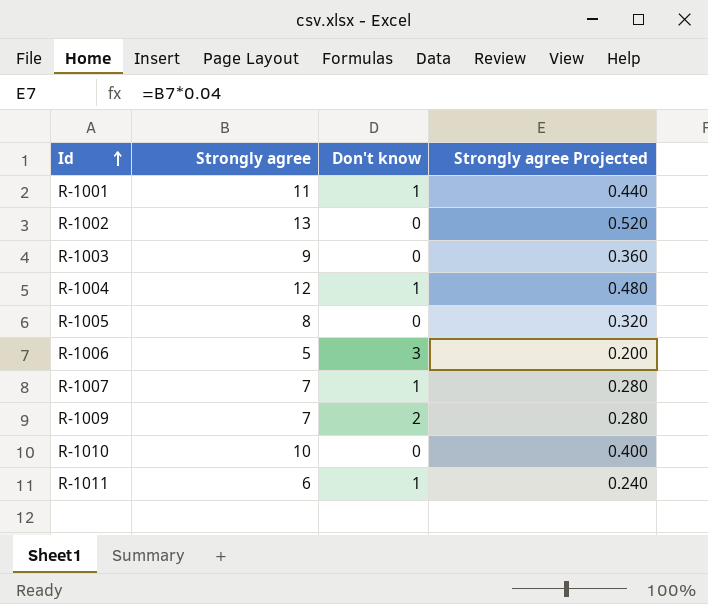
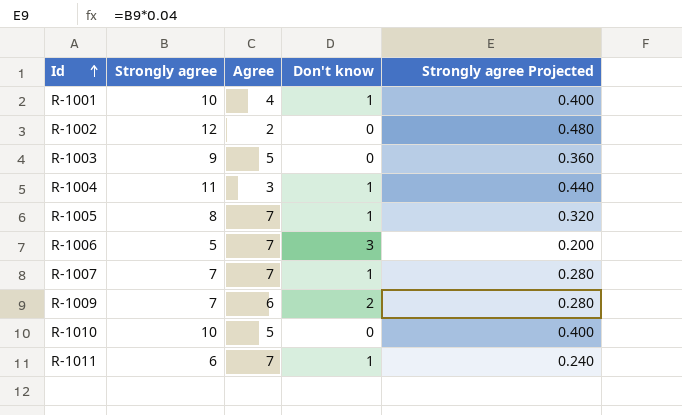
column Agree | position: none -> 3
R-1001 | Strongly agree: 11 -> 10
R-1001 | Strongly agree Projected: 0.440 -> 0.400
R-1002 | Strongly agree: 13 -> 12
R-1002 | Strongly agree Projected: 0.520 -> 0.480
R-1004 | Strongly agree: 12 -> 11
R-1004 | Strongly agree Projected: 0.480 -> 0.440
R-1005 | Don't know: 0 -> 1

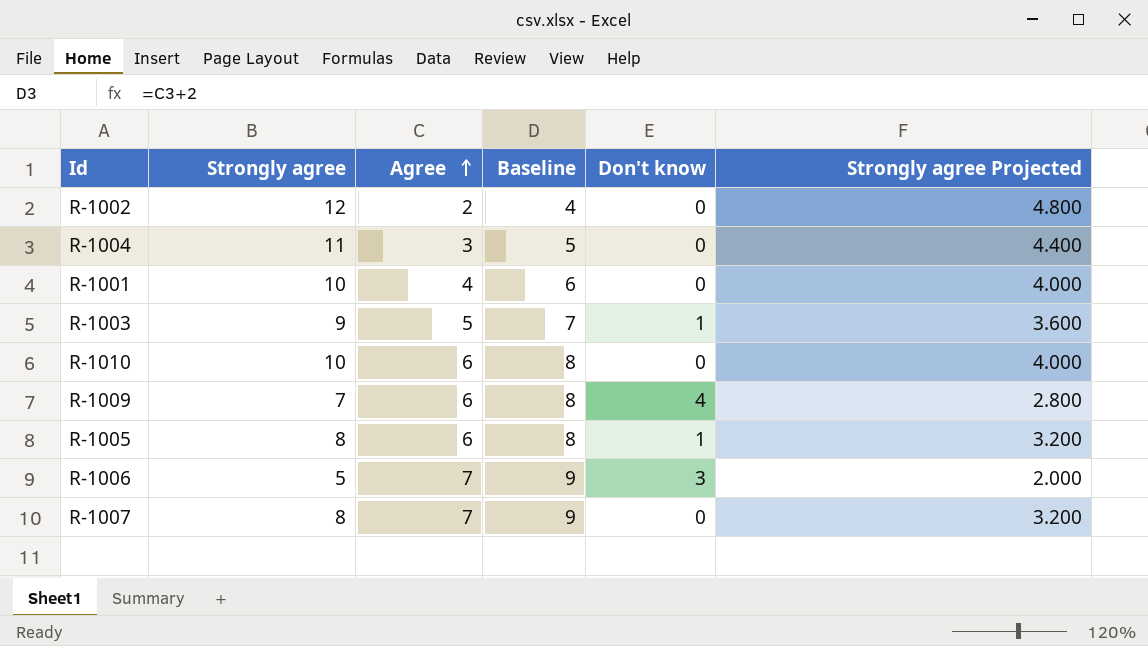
row order: Id ascending -> Agree ascending
column Baseline | formula: none -> [Agree] + 2
column Strongly agree Projected | formula: [Strongly agree] * 0.04 -> [Strongly agree] * 0.4
row R-1011: 6 | 7 | 1 | 0.240 -> none
R-1004 | Don't know: 1 -> 0
R-1001 | Don't know: 1 -> 0
R-1003 | Don't know: 0 -> 1
R-1010 | Agree: 5 -> 6
R-1009 | Don't know: 2 -> 4
R-1005 | Agree: 7 -> 6
R-1007 | Strongly agree: 7 -> 8
R-1007 | Don't know: 1 -> 0

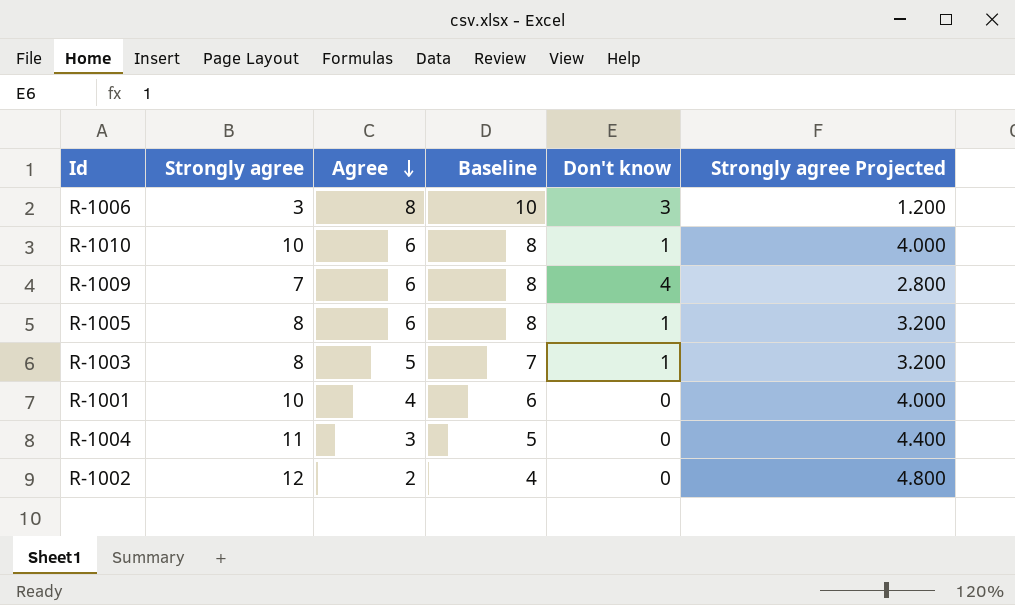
row order: Agree ascending -> Agree descending
row R-1007: 8 | 7 | 9 | 0 | 3.200 -> none
R-1006 | Strongly agree: 5 -> 3
R-1006 | Agree: 7 -> 8
R-1006 | Baseline: 9 -> 10
R-1006 | Strongly agree Projected: 2.000 -> 1.200
R-1010 | Don't know: 0 -> 1
R-1003 | Strongly agree: 9 -> 8
R-1003 | Strongly agree Projected: 3.600 -> 3.200

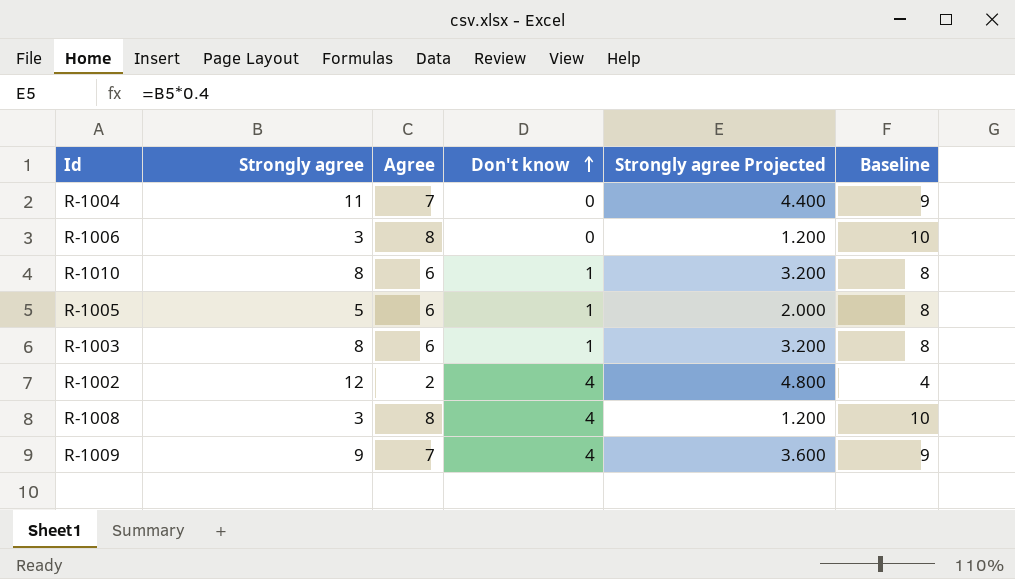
row order: Agree descending -> Don't know ascending
column Baseline | position: 4 -> 6
row R-1001: 10 | 4 | 6 | 0 | 4.000 -> none
R-1004 | Agree: 3 -> 7
R-1004 | Baseline: 5 -> 9
R-1006 | Don't know: 3 -> 0
R-1010 | Strongly agree: 10 -> 8
R-1010 | Strongly agree Projected: 4.000 -> 3.200
R-1005 | Strongly agree: 8 -> 5
R-1005 | Strongly agree Projected: 3.200 -> 2.000
R-1003 | Agree: 5 -> 6
R-1003 | Baseline: 7 -> 8
R-1002 | Don't know: 0 -> 4
row R-1008: none -> 3 | 8 | 4 | 1.200 | 10
R-1009 | Strongly agree: 7 -> 9
R-1009 | Agree: 6 -> 7
R-1009 | Strongly agree Projected: 2.800 -> 3.600
R-1009 | Baseline: 8 -> 9

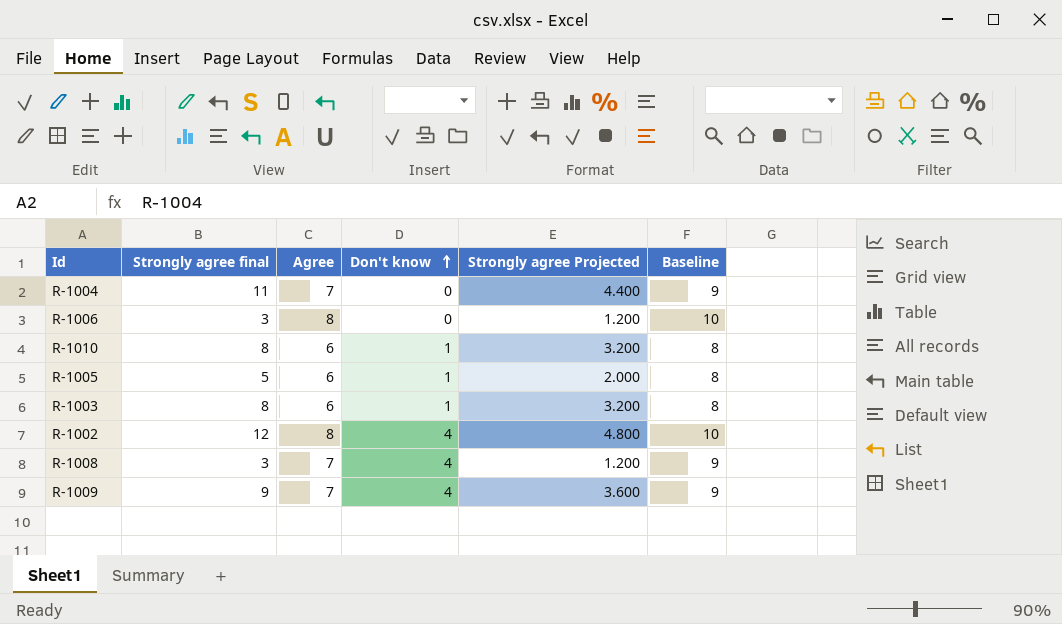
column name: Strongly agree -> Strongly agree final
R-1002 | Agree: 2 -> 8
R-1002 | Baseline: 4 -> 10
R-1008 | Agree: 8 -> 7
R-1008 | Baseline: 10 -> 9

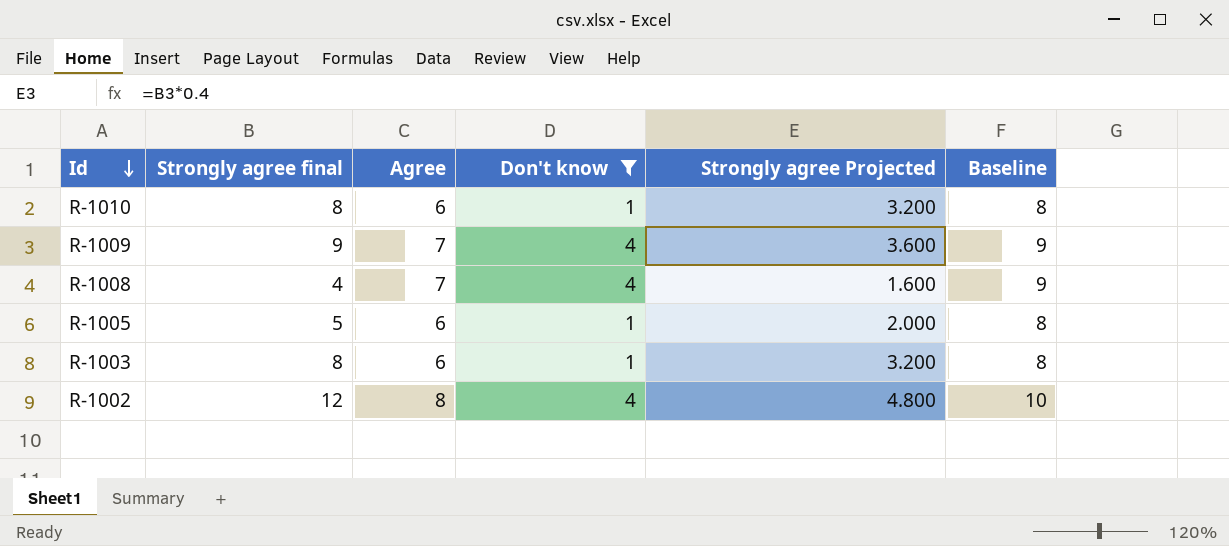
filter: none -> Don't know != 0
row order: Don't know ascending -> Id descending
R-1008 | Strongly agree final: 3 -> 4
R-1008 | Strongly agree Projected: 1.200 -> 1.600

